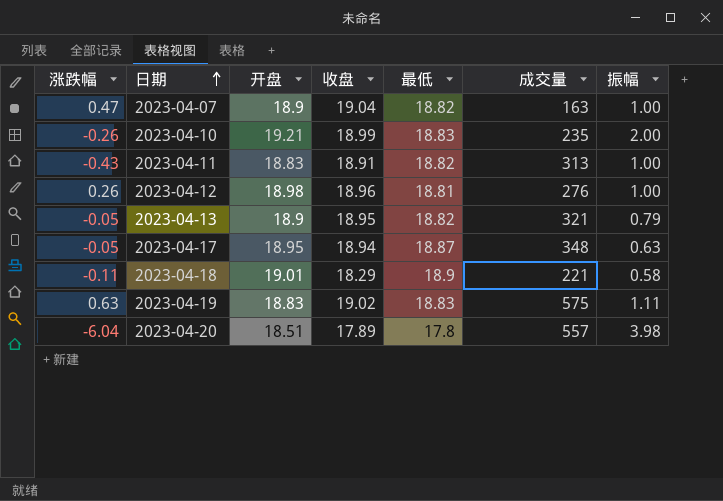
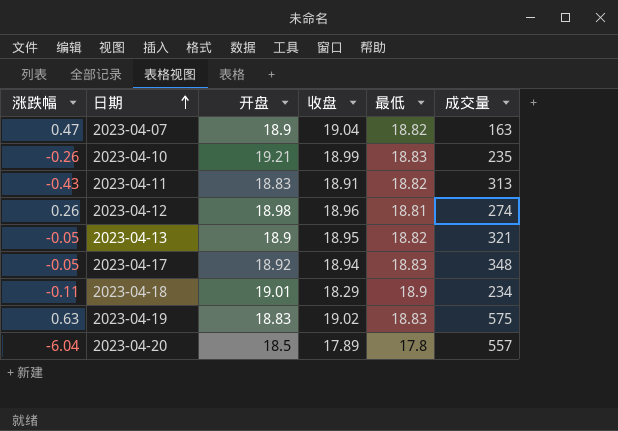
column 振幅 | position: 7 -> none
2023-04-12 | 成交量: 276 -> 274
2023-04-17 | 开盘: 18.95 -> 18.92
2023-04-17 | 最低: 18.87 -> 18.83
2023-04-18 | 成交量: 221 -> 234
2023-04-20 | 开盘: 18.51 -> 18.5

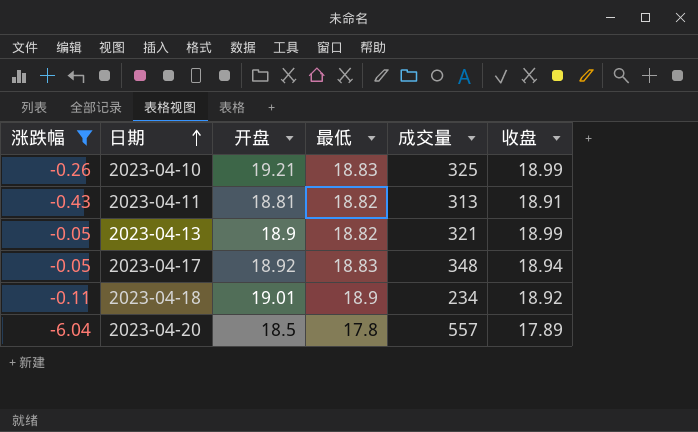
filter: none -> 涨跌幅 <= -0.05
column 收盘 | position: 4 -> 6
2023-04-10 | 成交量: 235 -> 325
2023-04-11 | 开盘: 18.83 -> 18.81
2023-04-13 | 收盘: 18.95 -> 18.99
2023-04-18 | 收盘: 18.29 -> 18.92

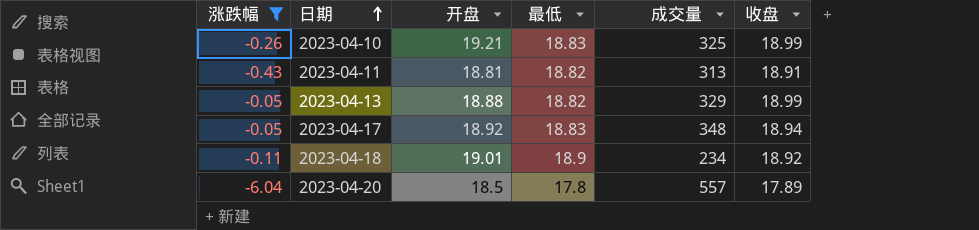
2023-04-13 | 开盘: 18.9 -> 18.88
2023-04-13 | 成交量: 321 -> 329

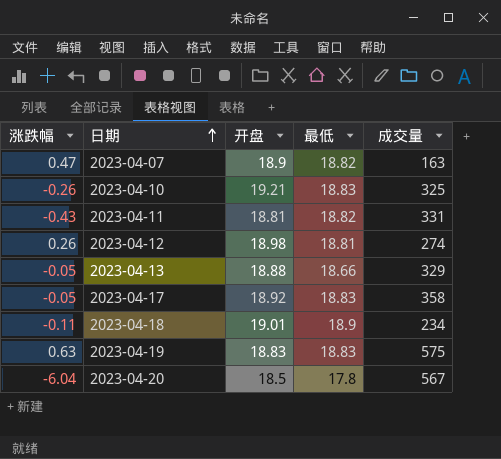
filter: 涨跌幅 <= -0.05 -> none
column 收盘 | position: 6 -> none
2023-04-11 | 成交量: 313 -> 331
2023-04-13 | 最低: 18.82 -> 18.66
2023-04-17 | 成交量: 348 -> 358
2023-04-20 | 成交量: 557 -> 567

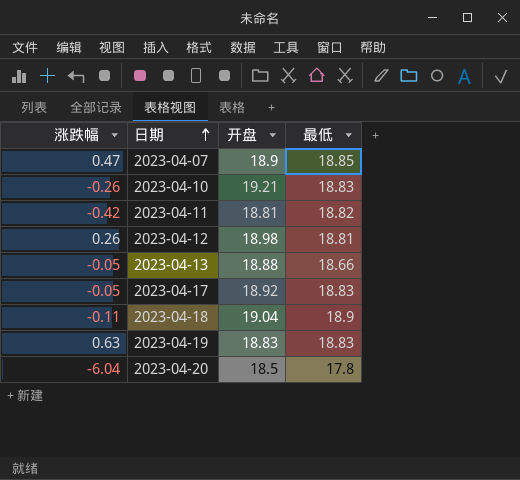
column 成交量 | position: 5 -> none
2023-04-07 | 最低: 18.82 -> 18.85
2023-04-11 | 涨跌幅: -0.43 -> -0.42
2023-04-18 | 开盘: 19.01 -> 19.04

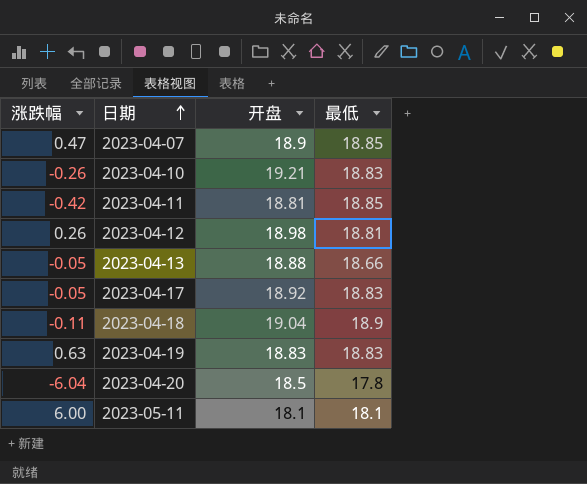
2023-04-11 | 最低: 18.82 -> 18.85
row 2023-05-11: none -> 6.00 | 18.1 | 18.1

